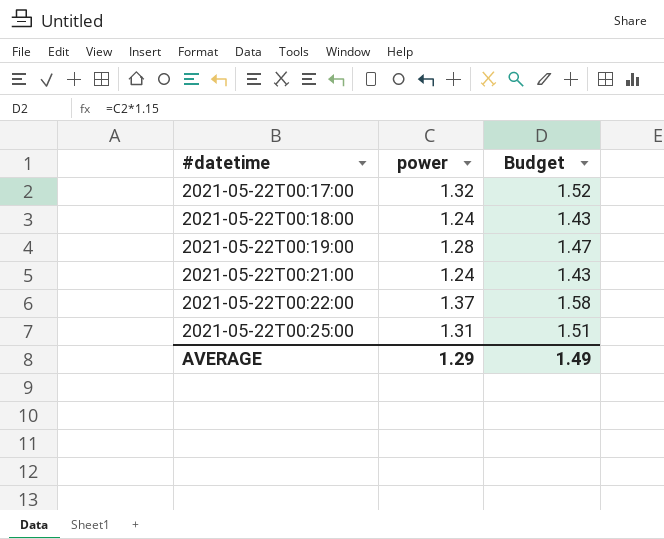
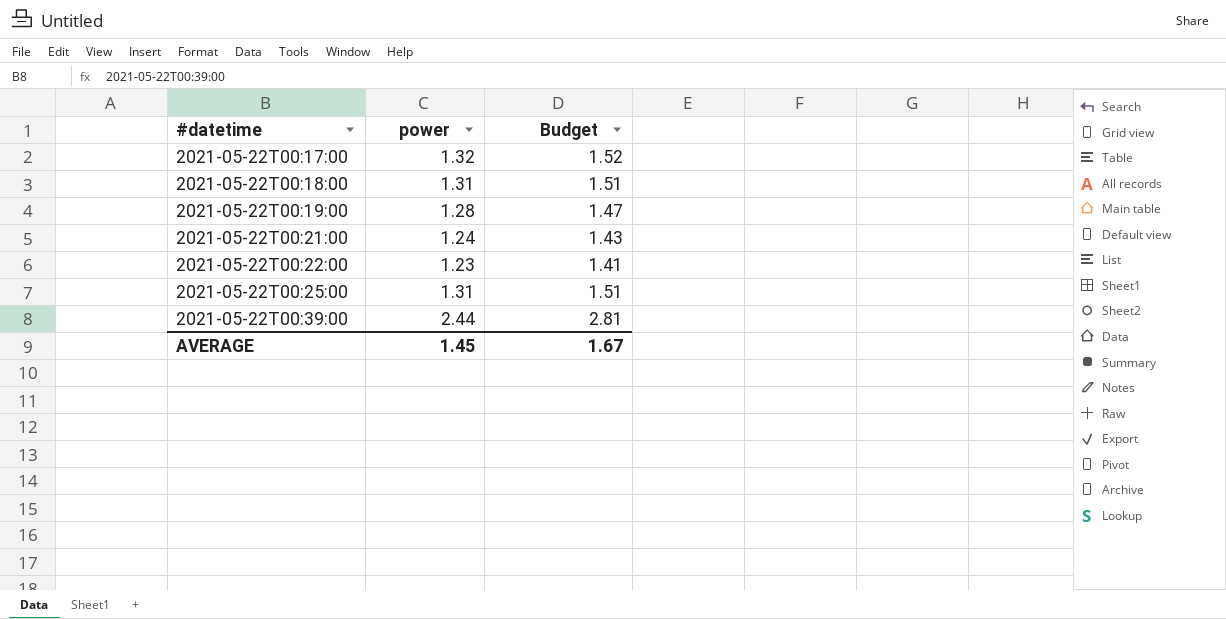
2021-05-22T00:18:00 | power: 1.24 -> 1.31
2021-05-22T00:18:00 | Budget: 1.43 -> 1.51
2021-05-22T00:22:00 | power: 1.37 -> 1.23
2021-05-22T00:22:00 | Budget: 1.58 -> 1.41
row 2021-05-22T00:39:00: none -> 2.44 | 2.81
AVERAGE | power: 1.29 -> 1.45
AVERAGE | Budget: 1.49 -> 1.67

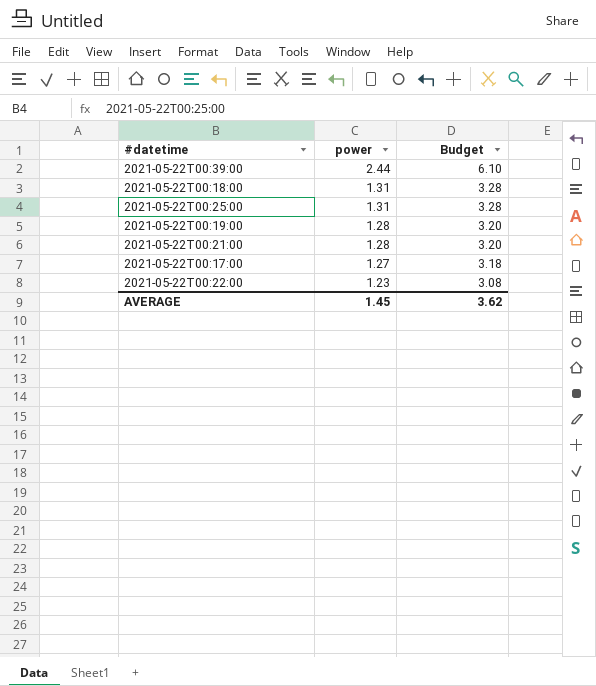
row order: #datetime ascending -> power descending
column Budget | formula: [power] * 1.15 -> [power] * 2.5
2021-05-22T00:21:00 | power: 1.24 -> 1.28
2021-05-22T00:17:00 | power: 1.32 -> 1.27
AVERAGE | Budget: 1.67 -> 3.62

